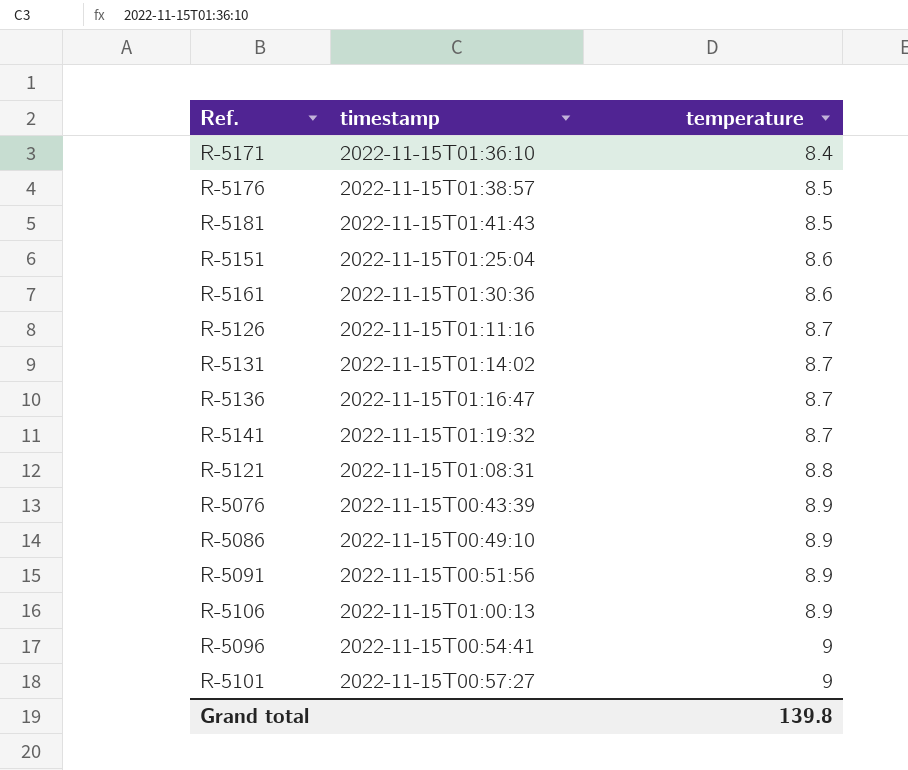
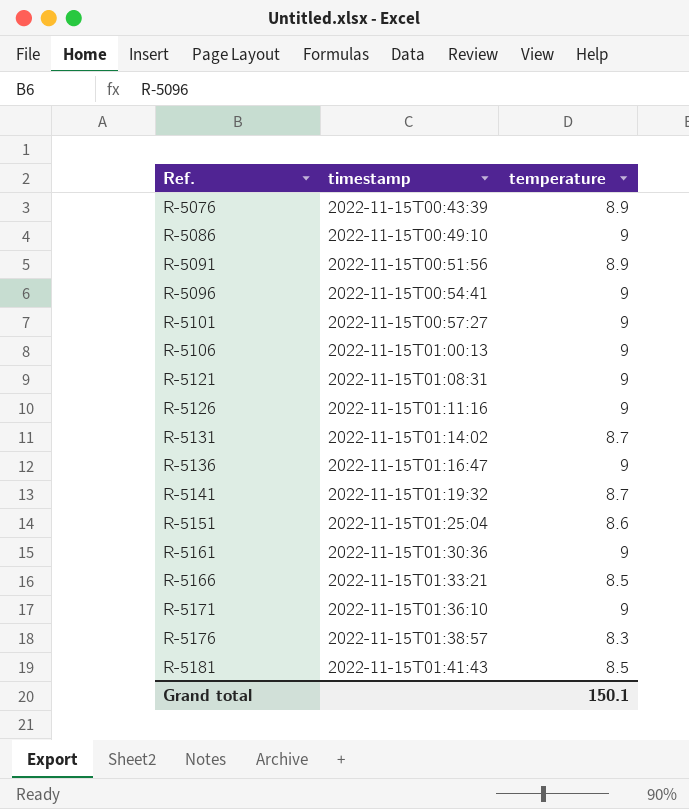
row order: temperature ascending -> Ref. ascending
R-5086 | temperature: 8.9 -> 9
R-5106 | temperature: 8.9 -> 9
R-5121 | temperature: 8.8 -> 9
R-5126 | temperature: 8.7 -> 9
R-5136 | temperature: 8.7 -> 9
R-5161 | temperature: 8.6 -> 9
row R-5166: none -> 2022-11-15T01:33:21 | 8.5
R-5171 | temperature: 8.4 -> 9
R-5176 | temperature: 8.5 -> 8.3
Grand total | temperature: 139.8 -> 150.1

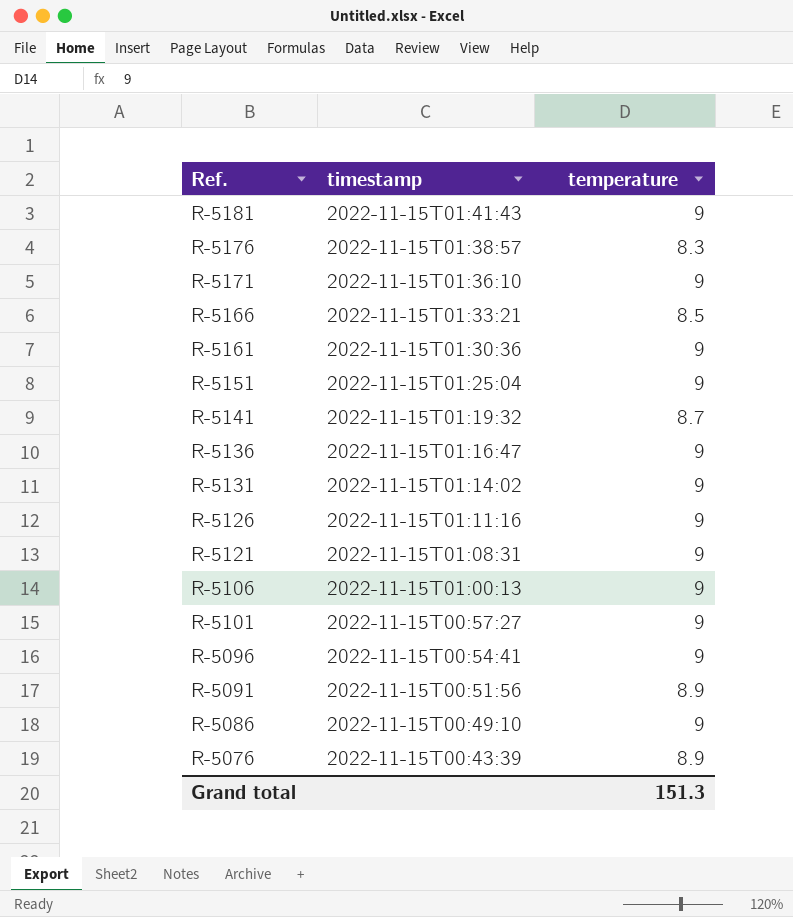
row order: Ref. ascending -> Ref. descending
R-5181 | temperature: 8.5 -> 9
R-5151 | temperature: 8.6 -> 9
R-5131 | temperature: 8.7 -> 9
Grand total | temperature: 150.1 -> 151.3

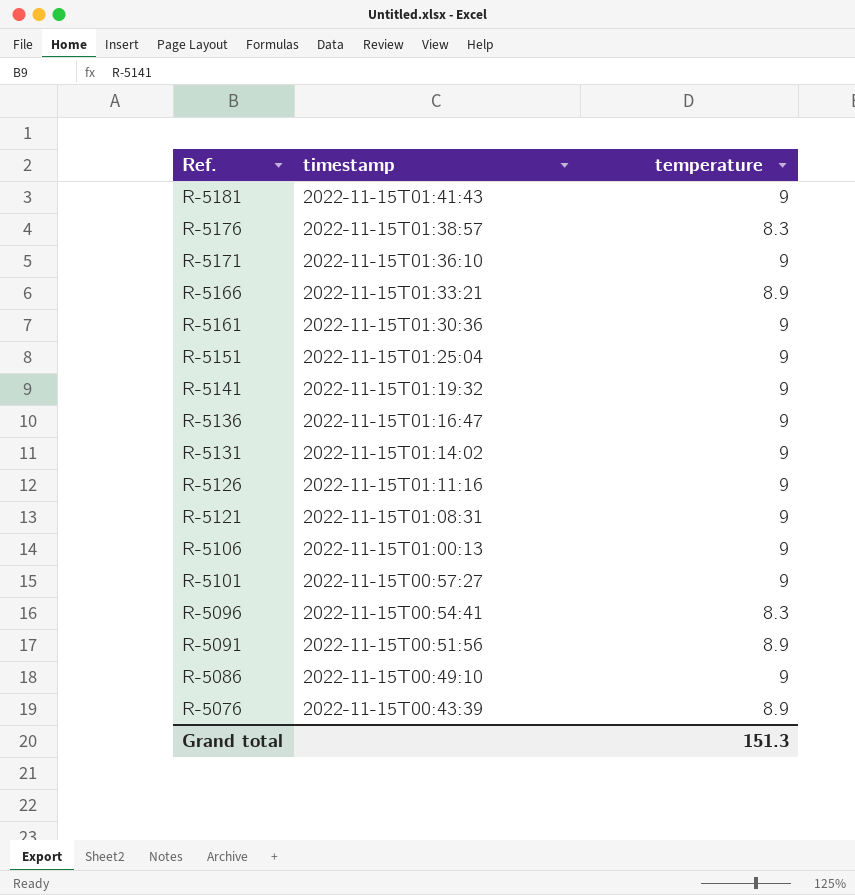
R-5166 | temperature: 8.5 -> 8.9
R-5141 | temperature: 8.7 -> 9
R-5096 | temperature: 9 -> 8.3

